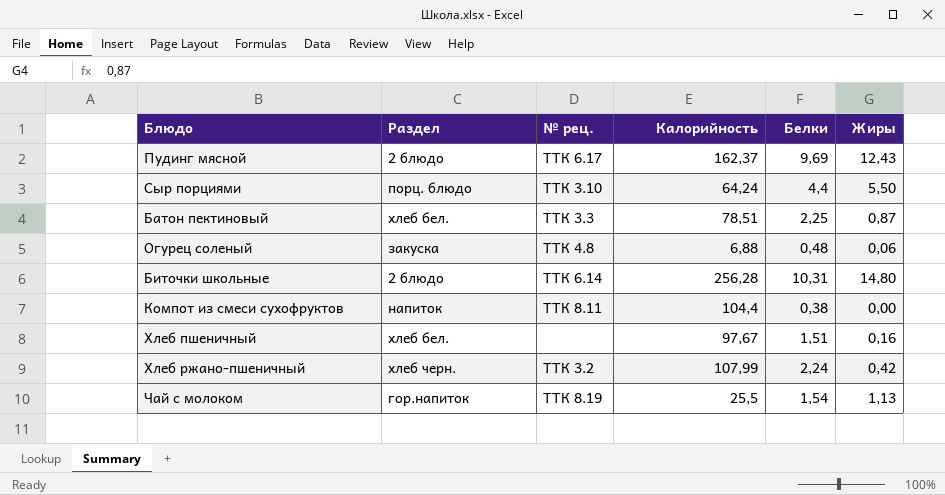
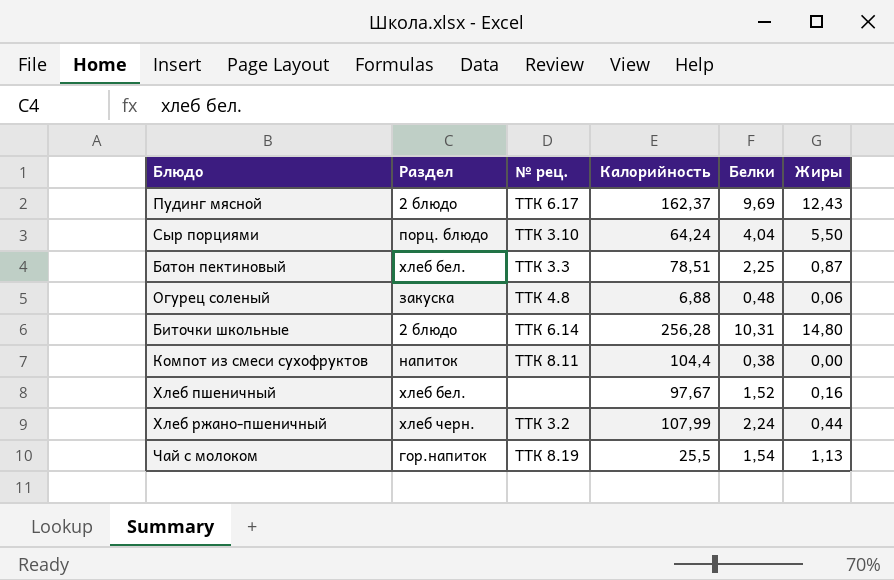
Сыр порциями | Белки: 4,4 -> 4,04
Хлеб пшеничный | Белки: 1,51 -> 1,52
Хлеб ржано-пшеничный | Жиры: 0,42 -> 0,44

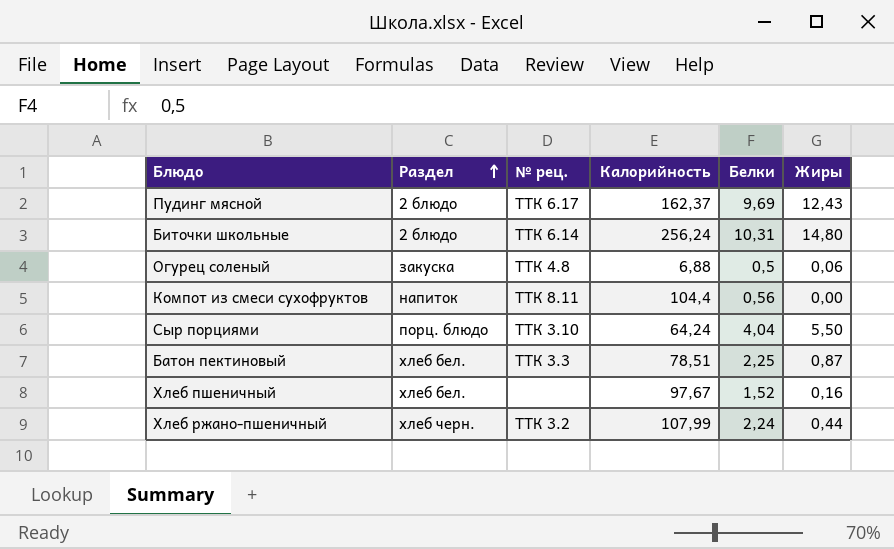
row order: none -> Раздел ascending
row Чай с молоком: гор.напиток | ТТК 8.19 | 25,5 | 1,54 | 1,13 -> none
Биточки школьные | Калорийность: 256,28 -> 256,24
Огурец соленый | Белки: 0,48 -> 0,5
Компот из смеси сухофруктов | Белки: 0,38 -> 0,56

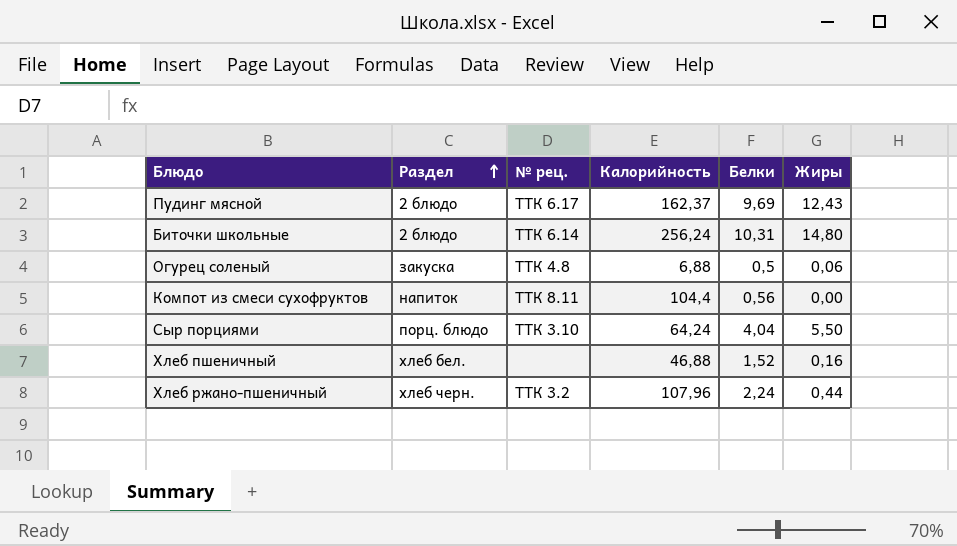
row Батон пектиновый: хлеб бел. | ТТК 3.3 | 78,51 | 2,25 | 0,87 -> none
Хлеб пшеничный | Калорийность: 97,67 -> 46,88
Хлеб ржано-пшеничный | Калорийность: 107,99 -> 107,96

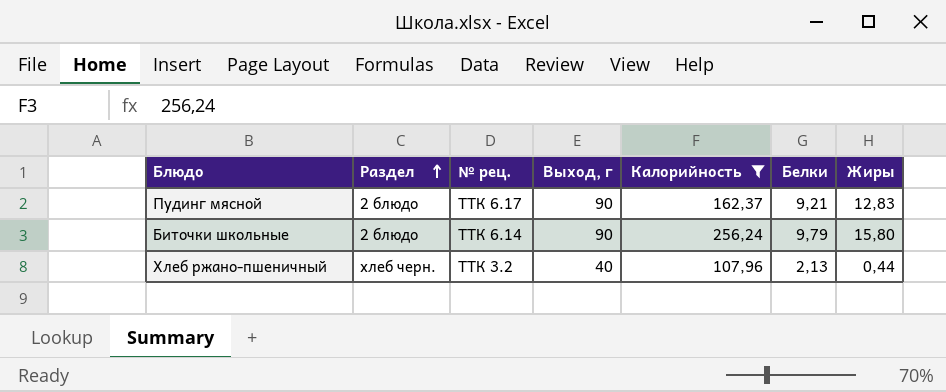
filter: none -> Калорийность >= 107,96
column Выход, г | position: none -> 4
Пудинг мясной | Белки: 9,69 -> 9,21
Пудинг мясной | Жиры: 12,43 -> 12,83
Биточки школьные | Белки: 10,31 -> 9,79
Биточки школьные | Жиры: 14,80 -> 15,80
Хлеб ржано-пшеничный | Белки: 2,24 -> 2,13

